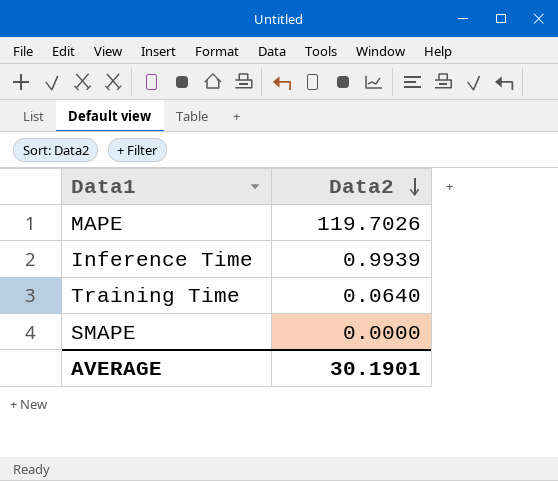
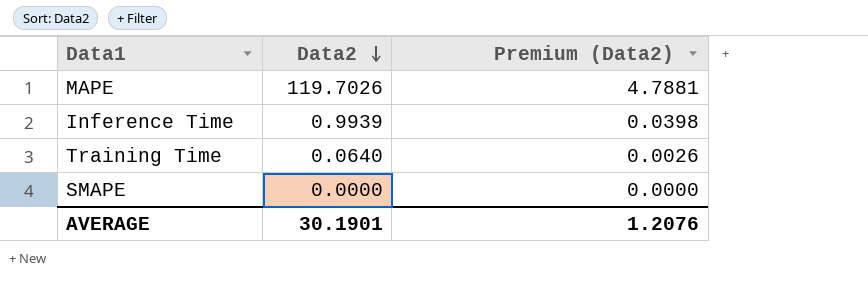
column Premium (Data2) | formula: none -> [Data2] * 0.04

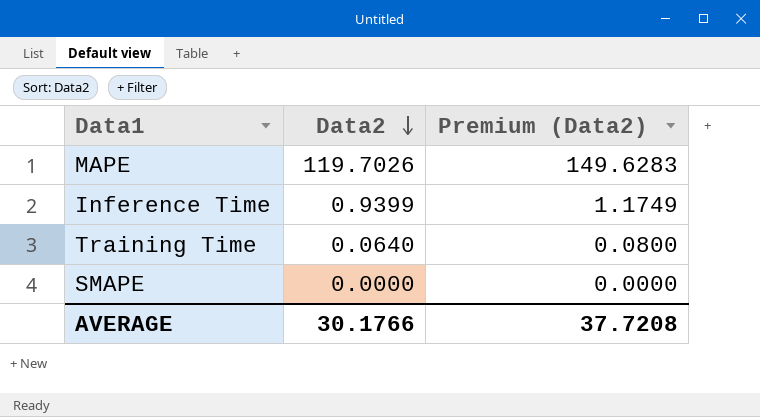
column Premium (Data2) | formula: [Data2] * 0.04 -> [Data2] * 1.25
Inference Time | Data2: 0.9939 -> 0.9399
AVERAGE | Data2: 30.1901 -> 30.1766
AVERAGE | Premium (Data2): 1.2076 -> 37.7208

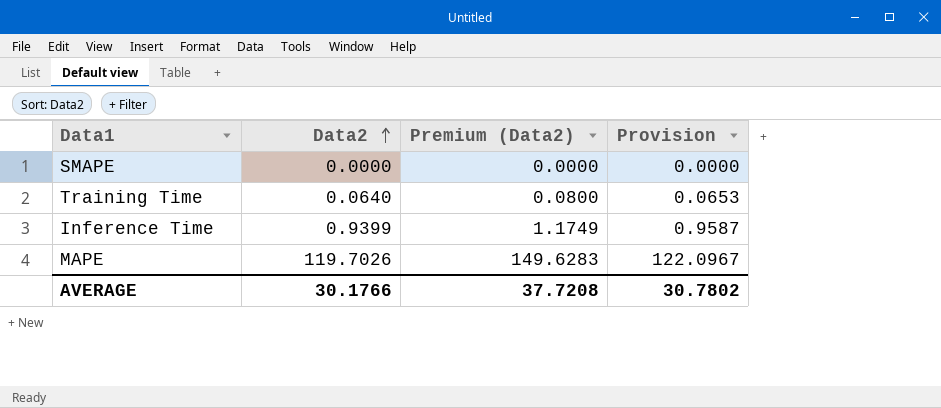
row order: Data2 descending -> Data2 ascending
column Provision | formula: none -> [Data2] * 1.02

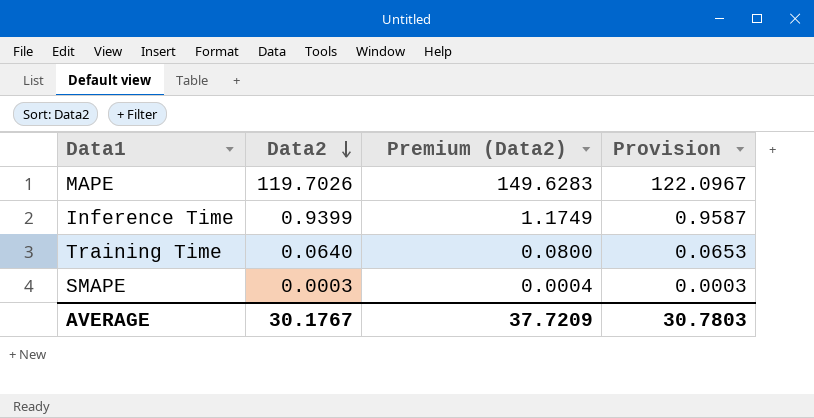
row order: Data2 ascending -> Data2 descending
SMAPE | Data2: 0.0000 -> 0.0003
SMAPE | Premium (Data2): 0.0000 -> 0.0004
SMAPE | Provision: 0.0000 -> 0.0003
AVERAGE | Data2: 30.1766 -> 30.1767
AVERAGE | Premium (Data2): 37.7208 -> 37.7209
AVERAGE | Provision: 30.7802 -> 30.7803

